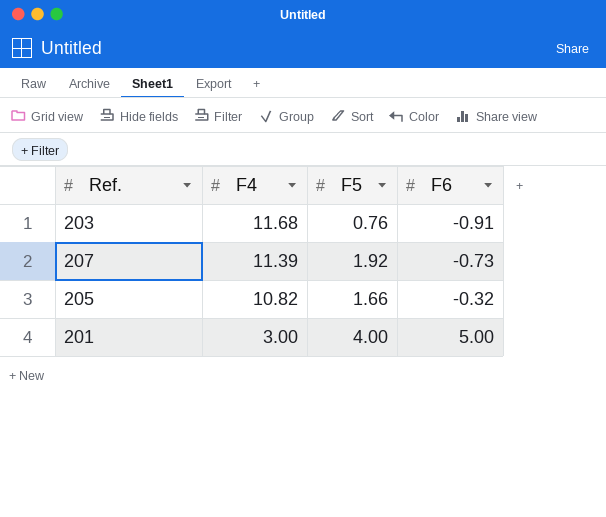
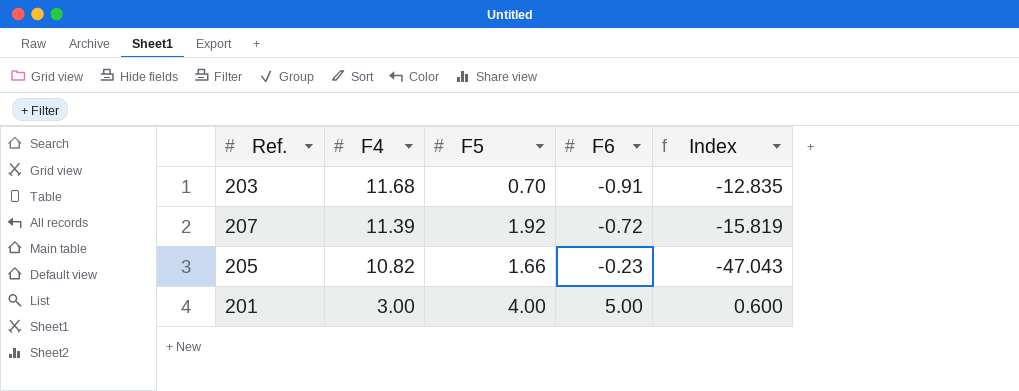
column Index | formula: none -> [F4] / [F6]
203 | F5: 0.76 -> 0.70
207 | F6: -0.73 -> -0.72
205 | F6: -0.32 -> -0.23

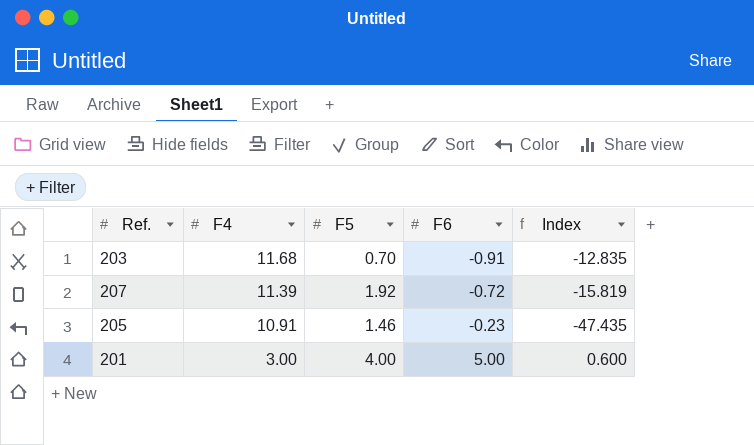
205 | F4: 10.82 -> 10.91
205 | F5: 1.66 -> 1.46
205 | Index: -47.043 -> -47.435

